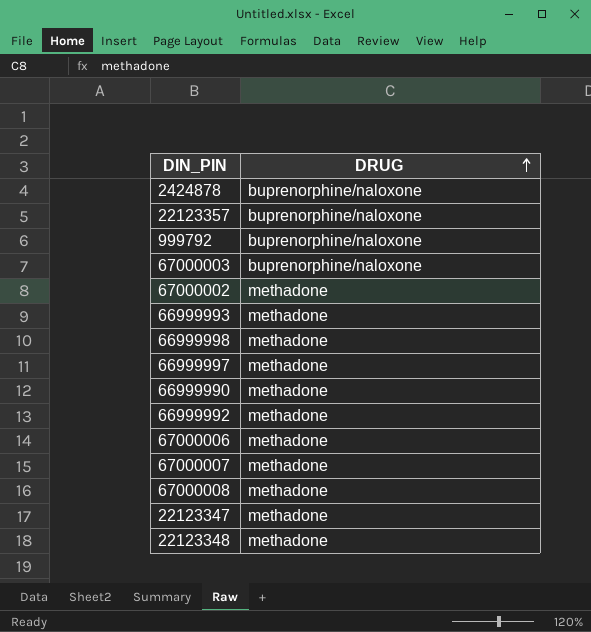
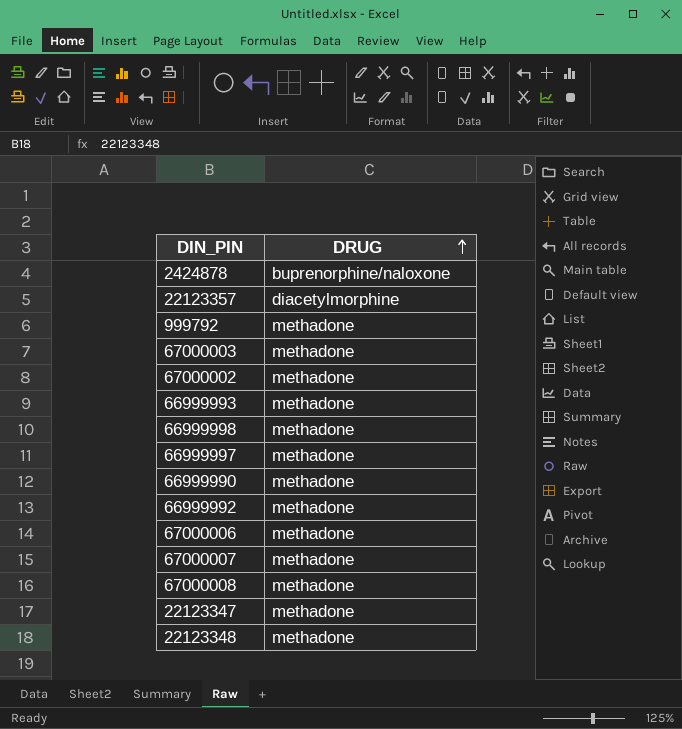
22123357 | DRUG: buprenorphine/naloxone -> diacetylmorphine
999792 | DRUG: buprenorphine/naloxone -> methadone
67000003 | DRUG: buprenorphine/naloxone -> methadone

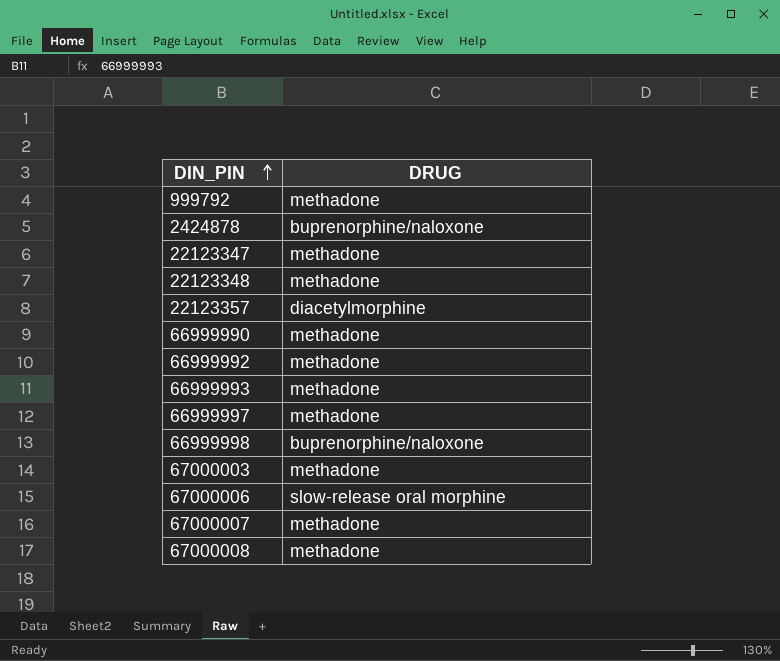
row order: DRUG ascending -> DIN_PIN ascending
row 67000002: methadone -> none
66999998 | DRUG: methadone -> buprenorphine/naloxone
67000006 | DRUG: methadone -> slow-release oral morphine

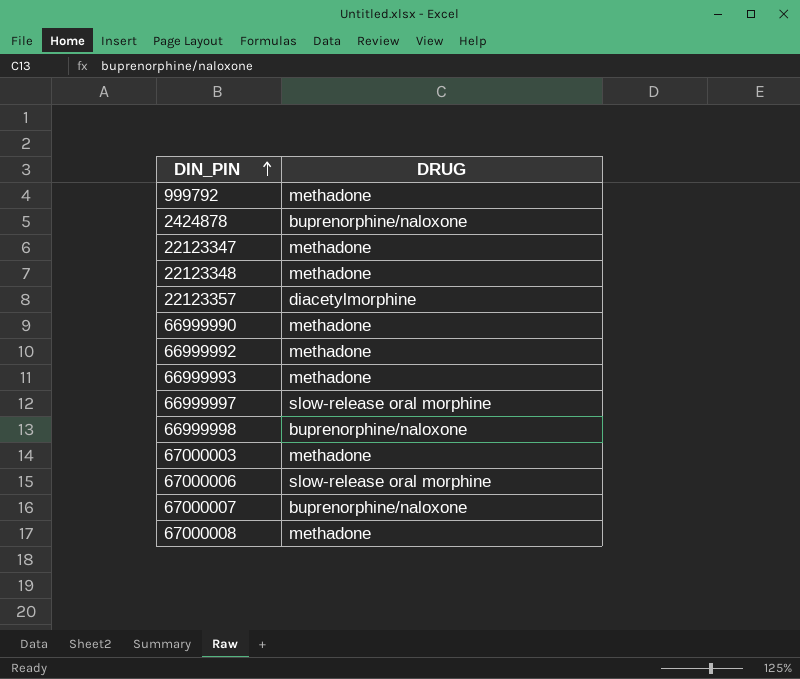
66999997 | DRUG: methadone -> slow-release oral morphine
67000007 | DRUG: methadone -> buprenorphine/naloxone

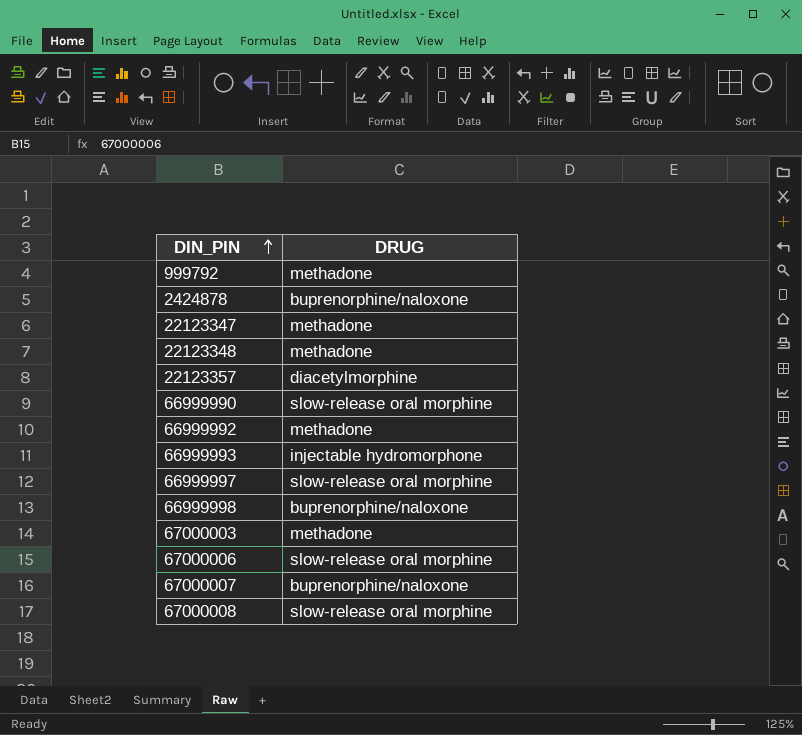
66999990 | DRUG: methadone -> slow-release oral morphine
66999993 | DRUG: methadone -> injectable hydromorphone
67000008 | DRUG: methadone -> slow-release oral morphine

